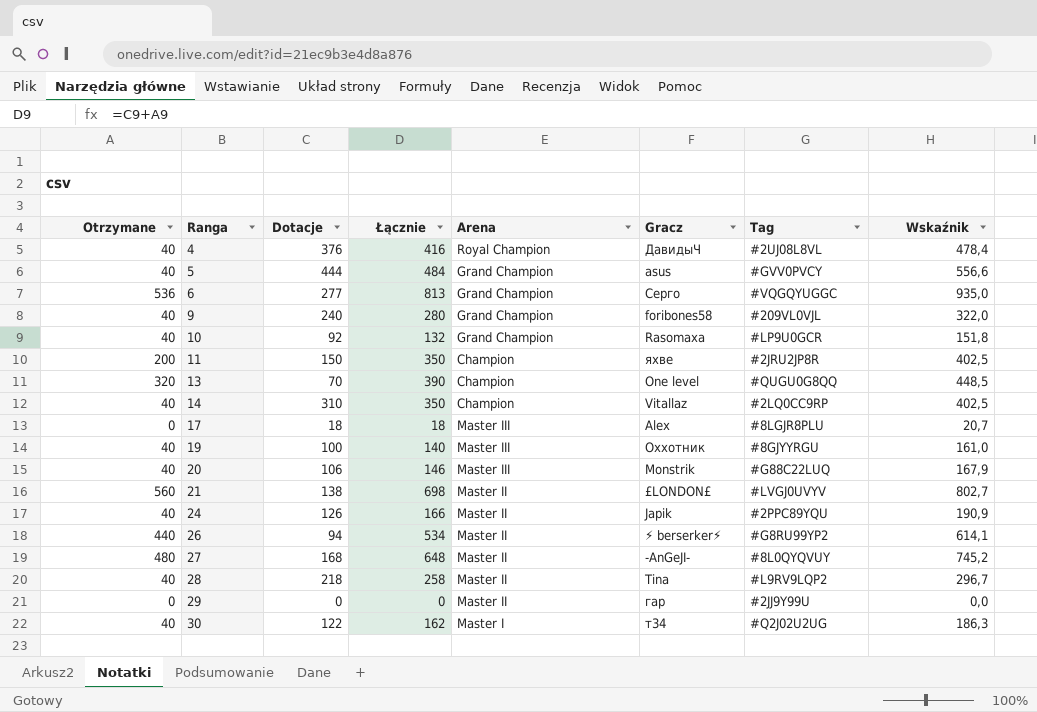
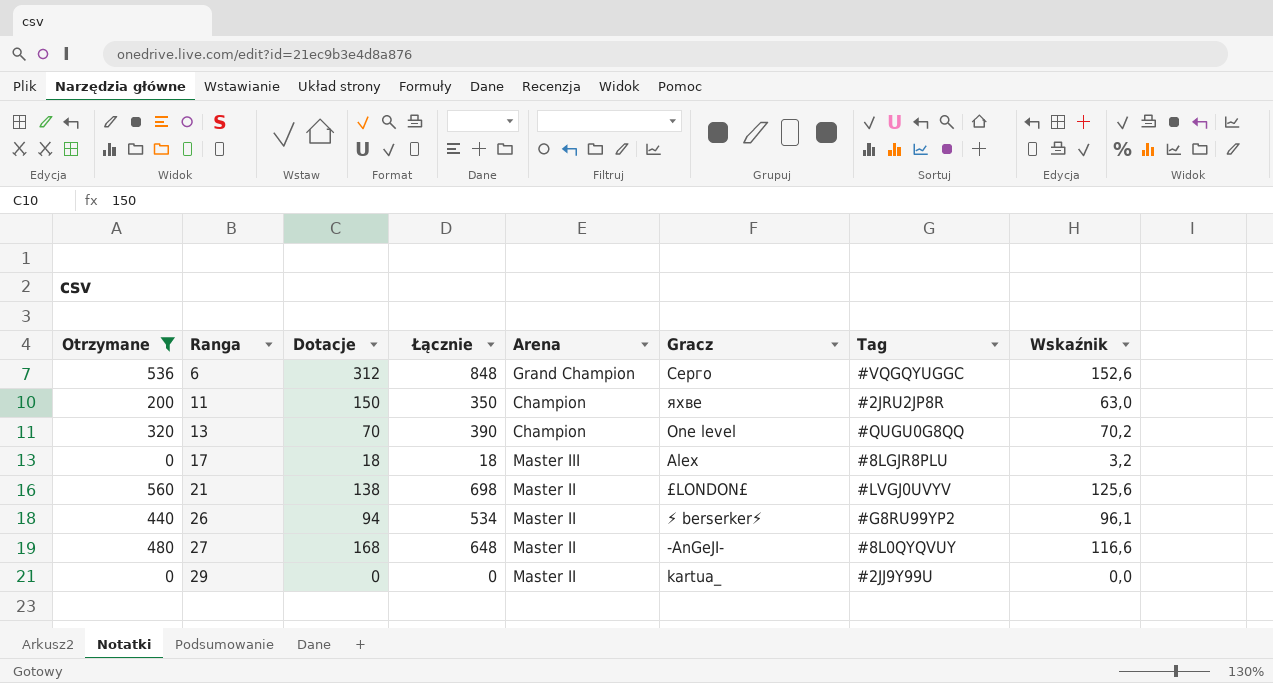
filter: none -> Otrzymane != 40
column Wskaźnik | formula: [Łącznie] * 1,15 -> [Łącznie] * 0,18
6 | Dotacje: 277 -> 312
6 | Łącznie: 813 -> 848
29 | Gracz: гар -> kartua_

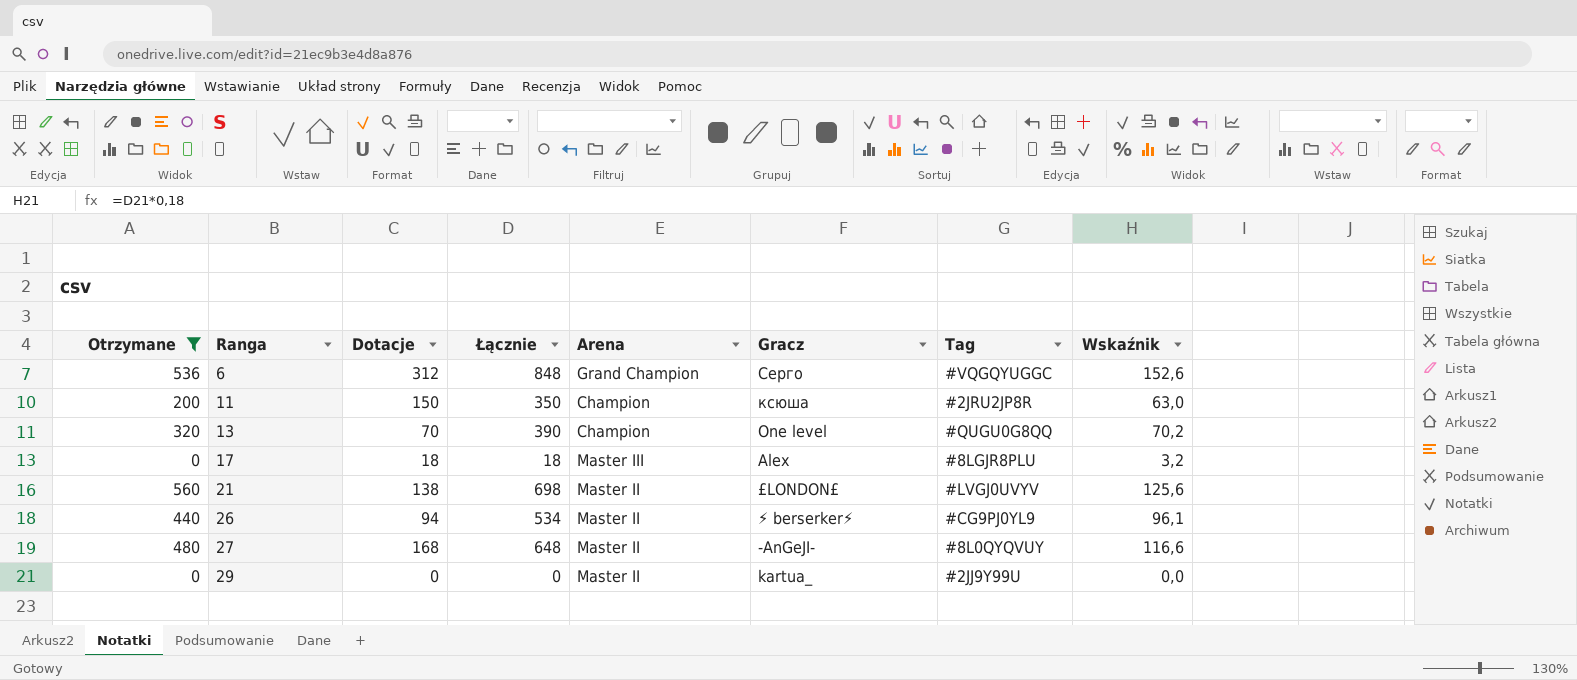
11 | Gracz: яхве -> ксюша
26 | Tag: #G8RU99YP2 -> #CG9PJ0YL9

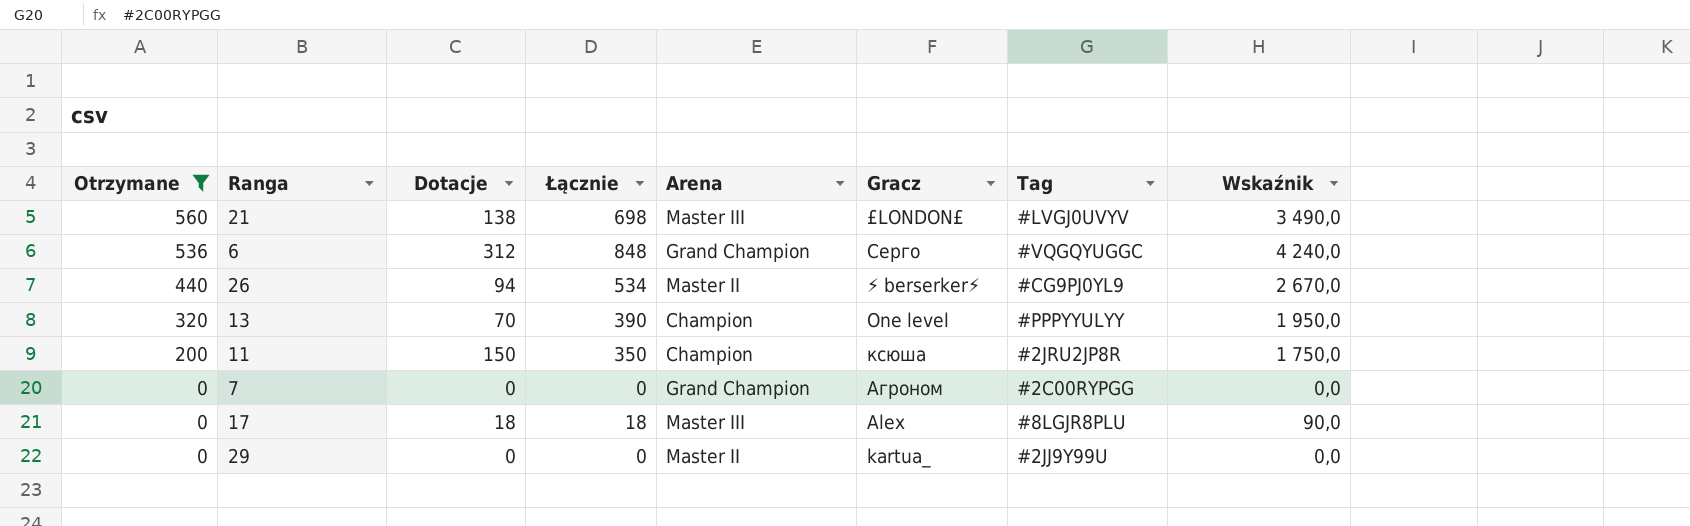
row order: Ranga ascending -> Otrzymane descending
column Wskaźnik | formula: [Łącznie] * 0,18 -> [Łącznie] * 5
row 27: 480 | 168 | 648 | Master II | -AnGeJI- | #8L0QYQVUY | 116,6 -> none
21 | Arena: Master II -> Master III
13 | Tag: #QUGU0G8QQ -> #PPPYYULYY
row 7: none -> 0 | 0 | 0 | Grand Champion | Агроном | #2C00RYPGG | 0,0

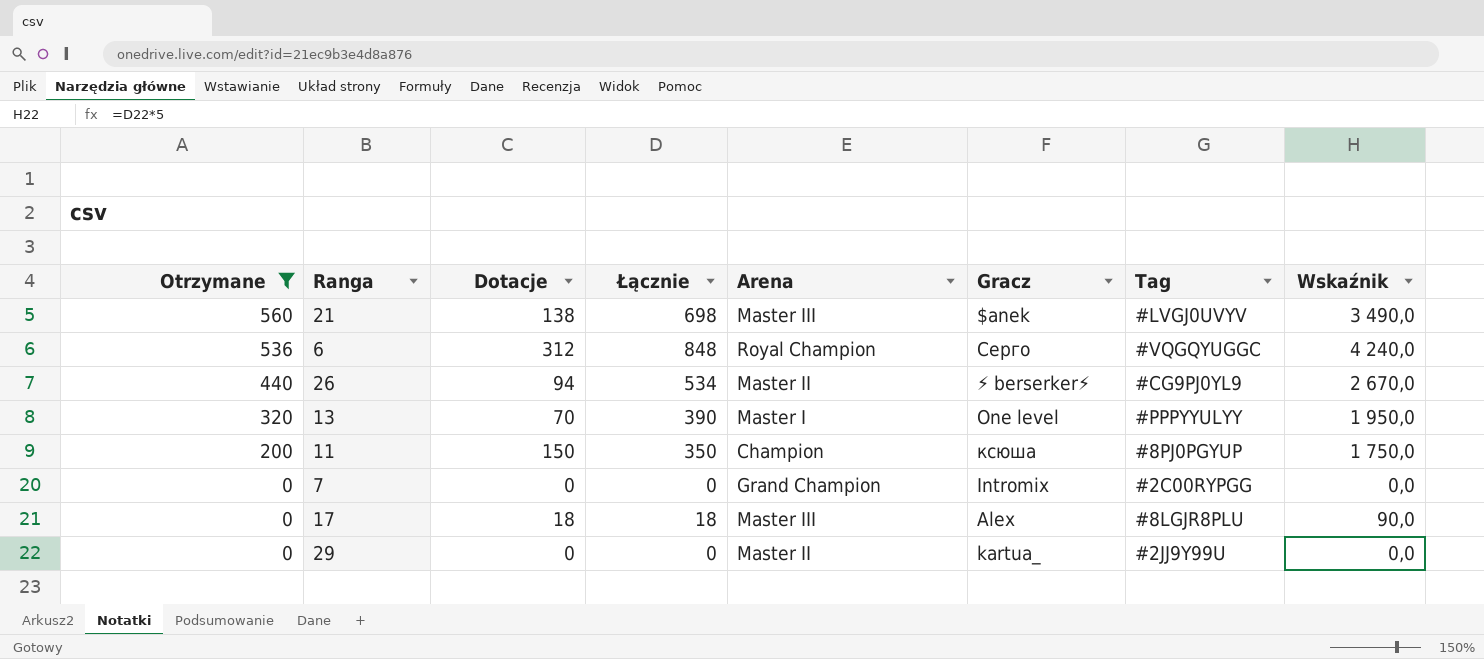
21 | Gracz: £LONDON£ -> $anek
6 | Arena: Grand Champion -> Royal Champion
13 | Arena: Champion -> Master I
11 | Tag: #2JRU2JP8R -> #8PJ0PGYUP
7 | Gracz: Агроном -> Intromix

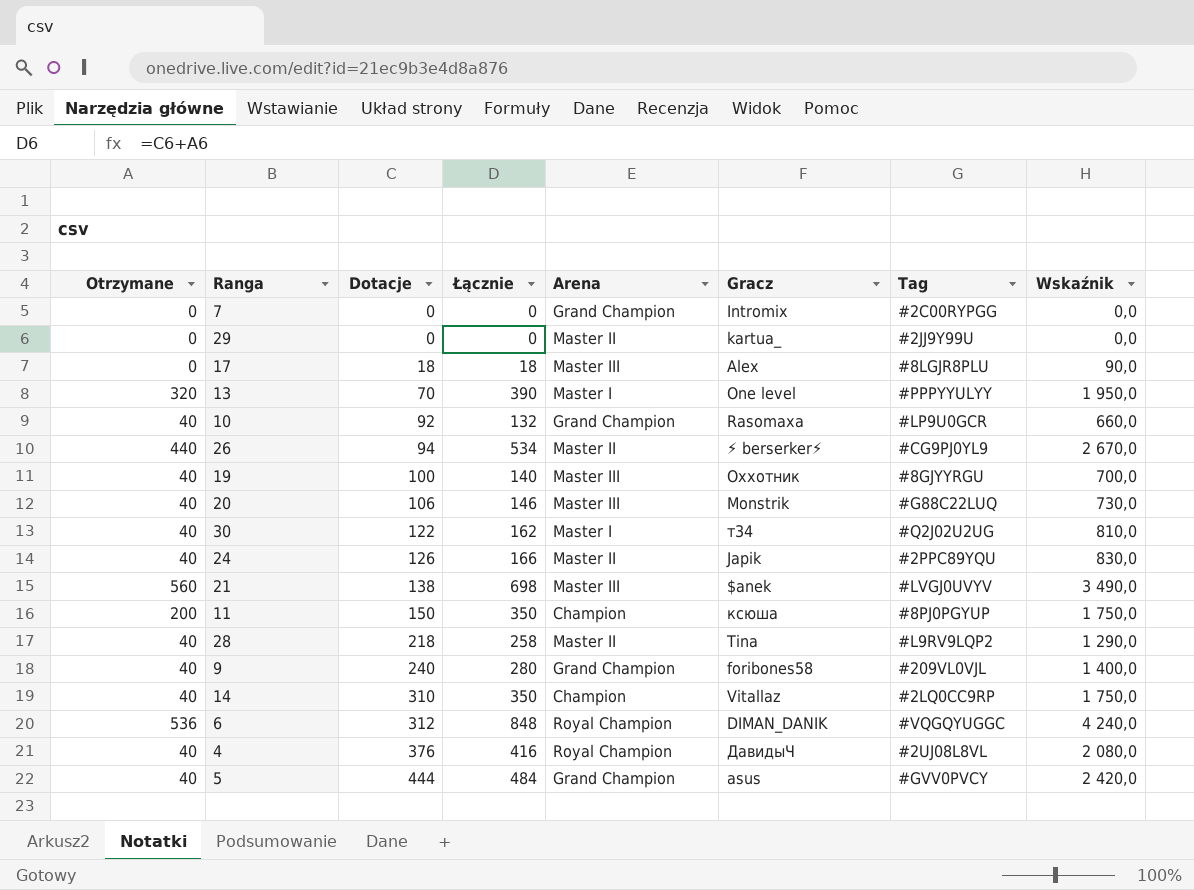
filter: Otrzymane != 40 -> none
row order: Otrzymane descending -> Dotacje ascending
6 | Gracz: Серго -> DIMAN_DANIK

